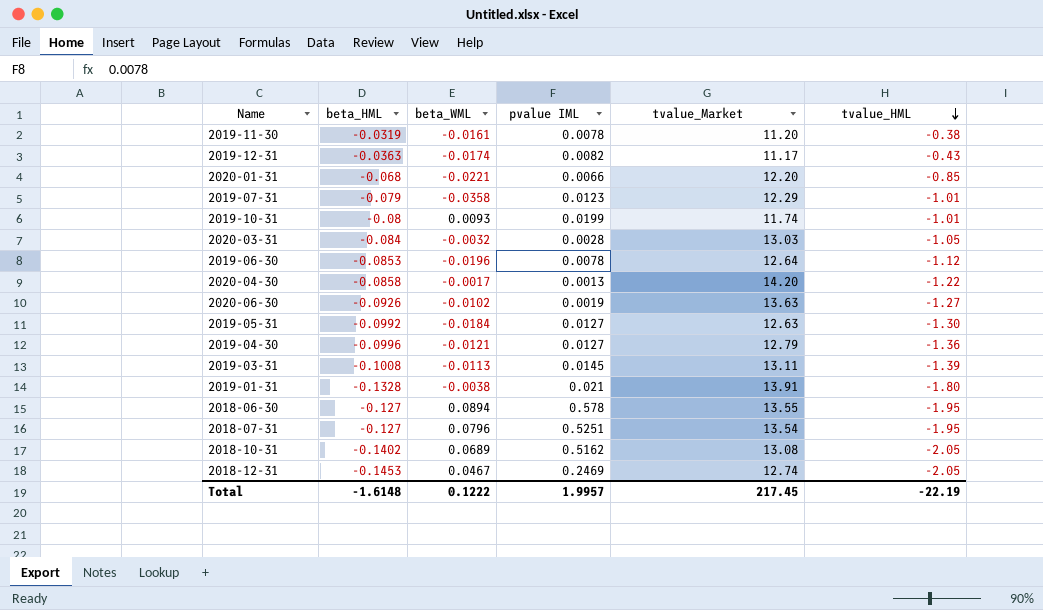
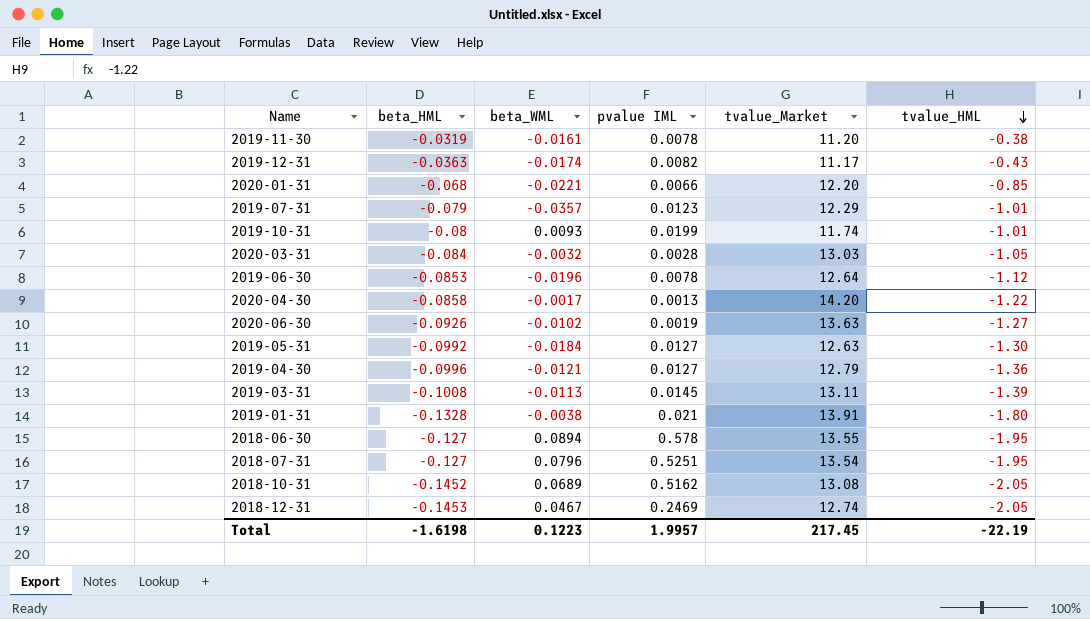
2019-07-31 | beta_WML: -0.0358 -> -0.0357
2018-10-31 | beta_HML: -0.1402 -> -0.1452
Total | beta_HML: -1.6148 -> -1.6198
Total | beta_WML: 0.1222 -> 0.1223

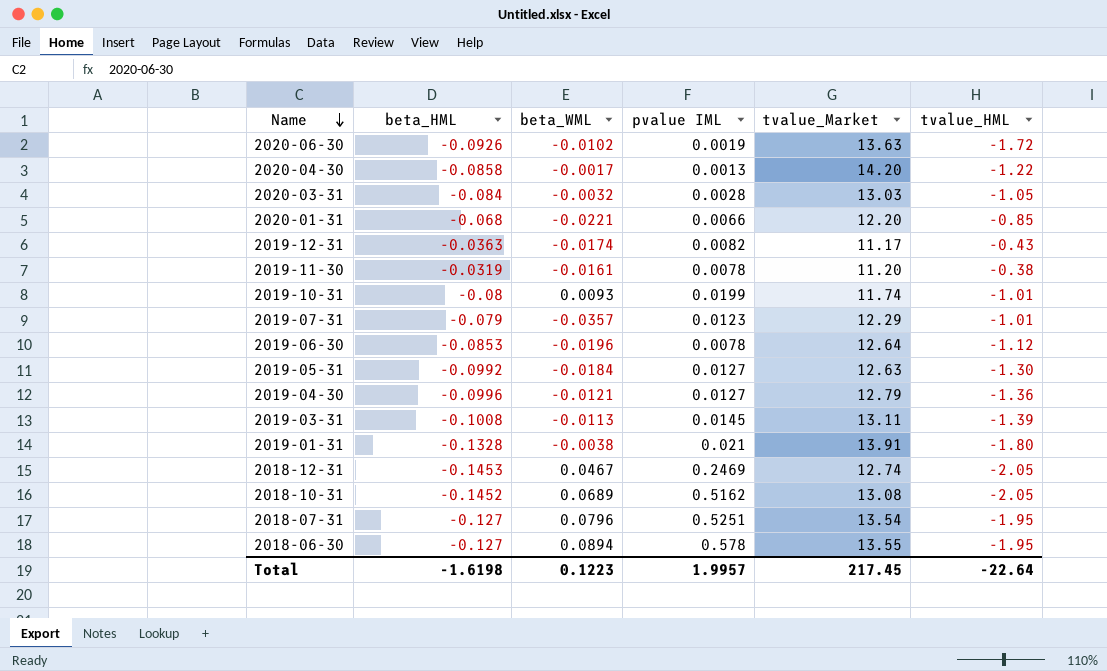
row order: tvalue_HML descending -> Name descending
2020-06-30 | tvalue_HML: -1.27 -> -1.72
Total | tvalue_HML: -22.19 -> -22.64

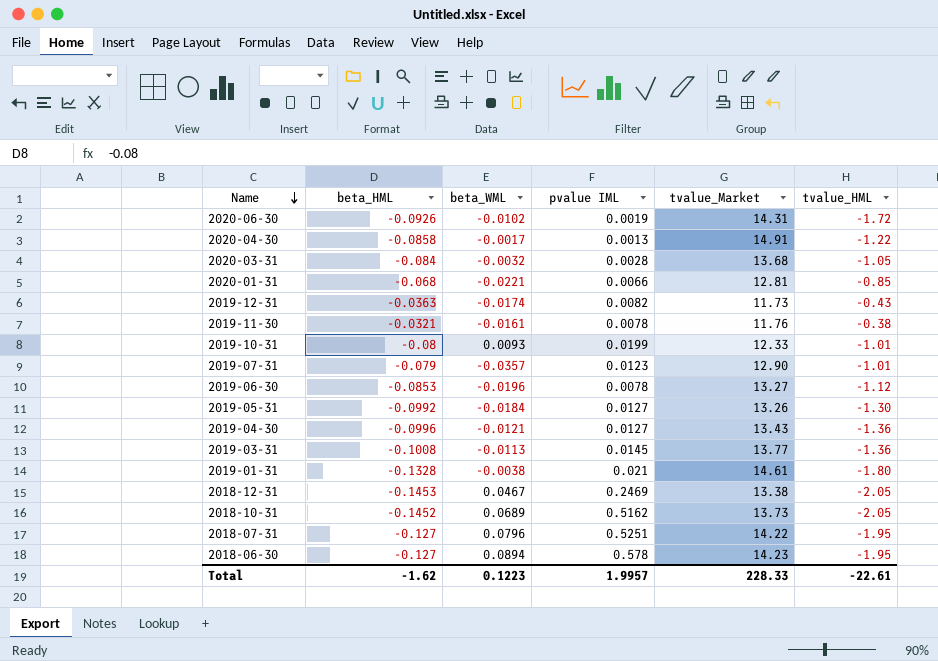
2020-06-30 | tvalue_Market: 13.63 -> 14.31
2020-04-30 | tvalue_Market: 14.20 -> 14.91
2020-03-31 | tvalue_Market: 13.03 -> 13.68
2020-01-31 | tvalue_Market: 12.20 -> 12.81
2019-12-31 | tvalue_Market: 11.17 -> 11.73
2019-11-30 | beta_HML: -0.0319 -> -0.0321
2019-11-30 | tvalue_Market: 11.20 -> 11.76
2019-10-31 | tvalue_Market: 11.74 -> 12.33
2019-07-31 | tvalue_Market: 12.29 -> 12.90
2019-06-30 | tvalue_Market: 12.64 -> 13.27
2019-05-31 | tvalue_Market: 12.63 -> 13.26
2019-04-30 | tvalue_Market: 12.79 -> 13.43
2019-03-31 | tvalue_Market: 13.11 -> 13.77
2019-03-31 | tvalue_HML: -1.39 -> -1.36
2019-01-31 | tvalue_Market: 13.91 -> 14.61
2018-12-31 | tvalue_Market: 12.74 -> 13.38
2018-10-31 | tvalue_Market: 13.08 -> 13.73
2018-07-31 | tvalue_Market: 13.54 -> 14.22
2018-06-30 | tvalue_Market: 13.55 -> 14.23
Total | beta_HML: -1.6198 -> -1.62
Total | tvalue_Market: 217.45 -> 228.33
Total | tvalue_HML: -22.64 -> -22.61

